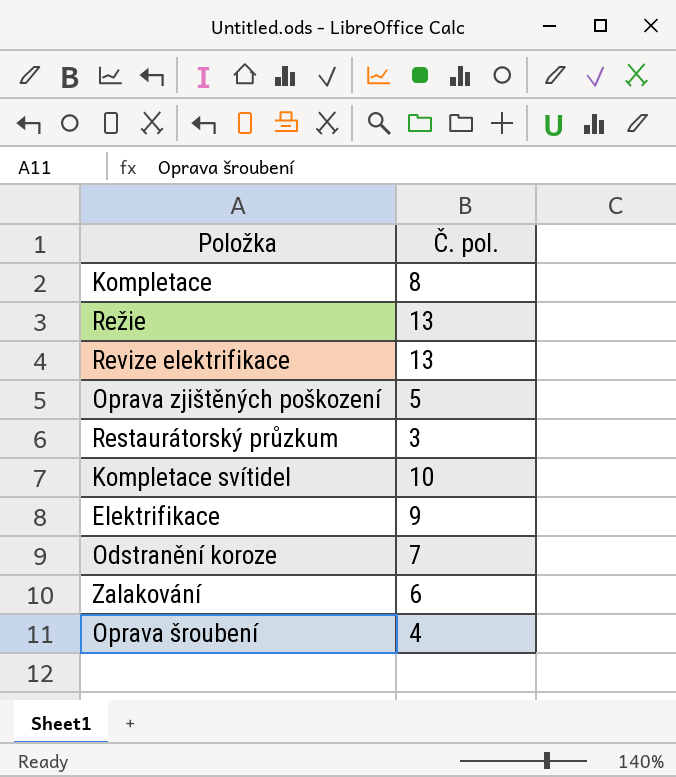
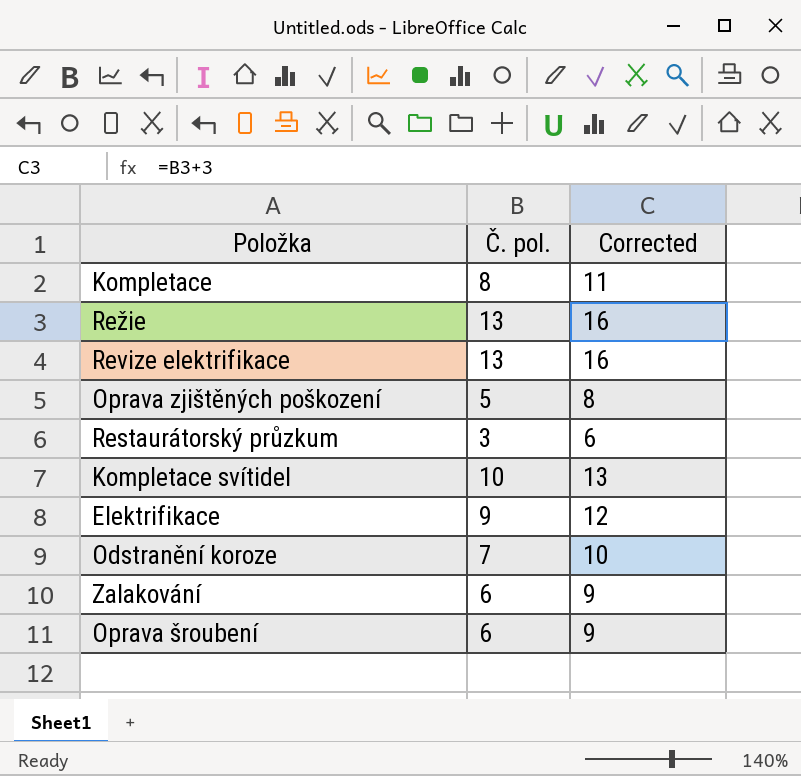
column Corrected | formula: none -> [Č. pol.] + 3
Oprava šroubení | Č. pol.: 4 -> 6

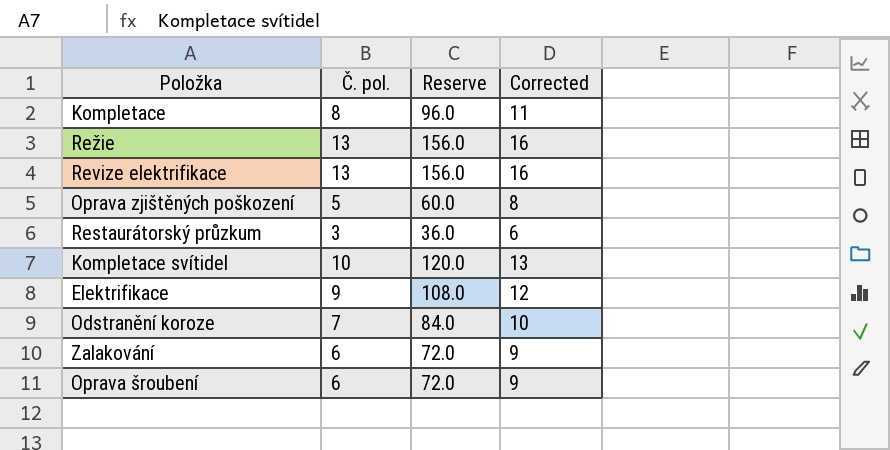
column Reserve | formula: none -> [Č. pol.] * 12

